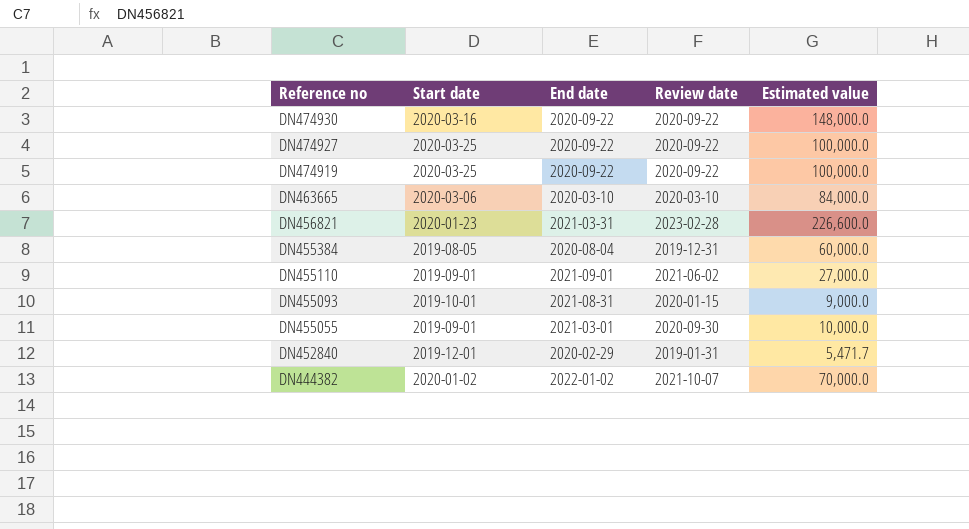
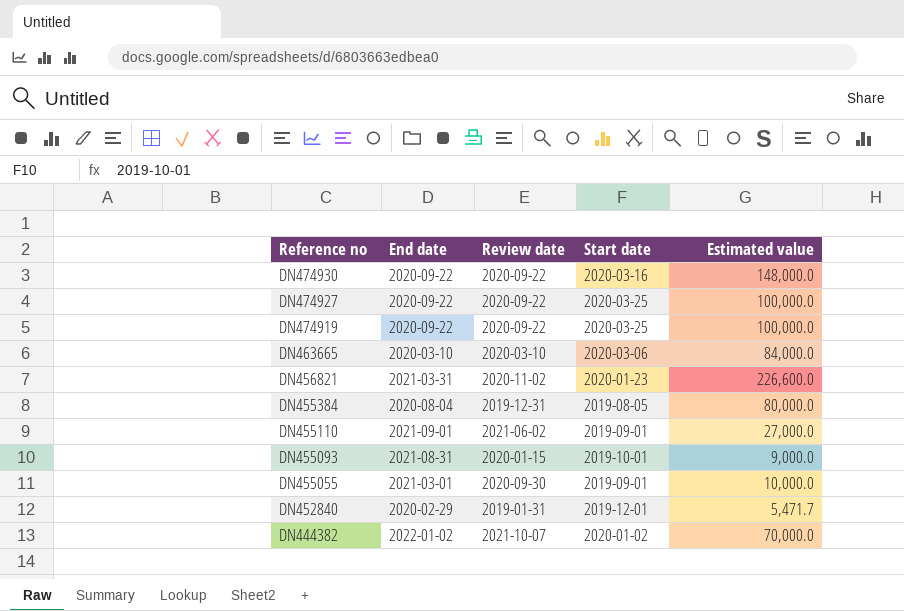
column Start date | position: 2 -> 4
DN456821 | Review date: 2023-02-28 -> 2020-11-02
DN455384 | Estimated value: 60,000.0 -> 80,000.0

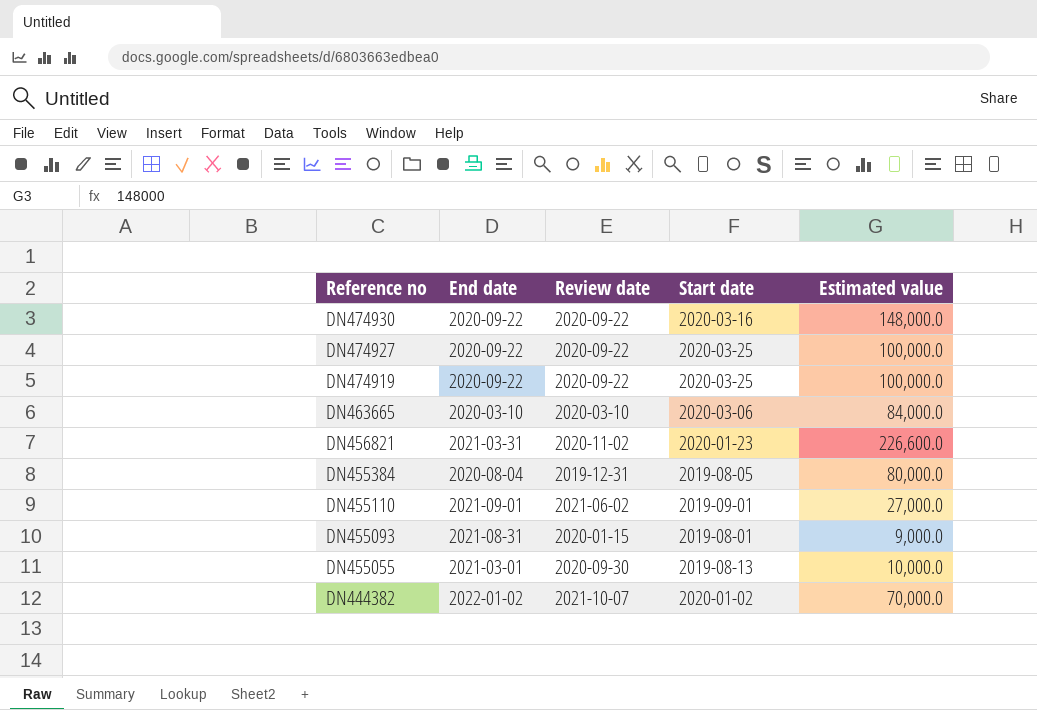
row DN452840: 2020-02-29 | 2019-01-31 | 2019-12-01 | 5,471.7 -> none
DN455093 | Start date: 2019-10-01 -> 2019-08-01
DN455055 | Start date: 2019-09-01 -> 2019-08-13

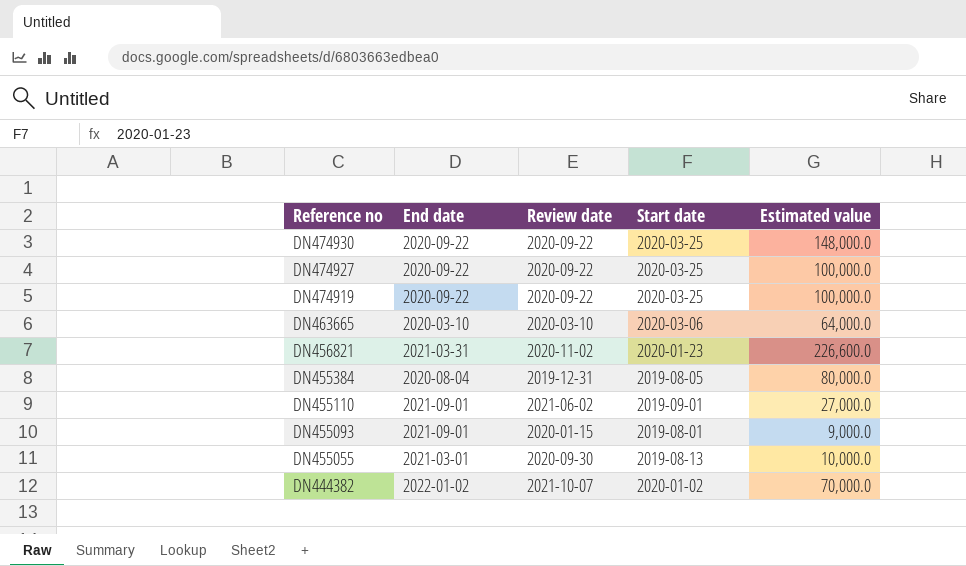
DN474930 | Start date: 2020-03-16 -> 2020-03-25
DN463665 | Estimated value: 84,000.0 -> 64,000.0
DN455093 | End date: 2021-08-31 -> 2021-09-01

